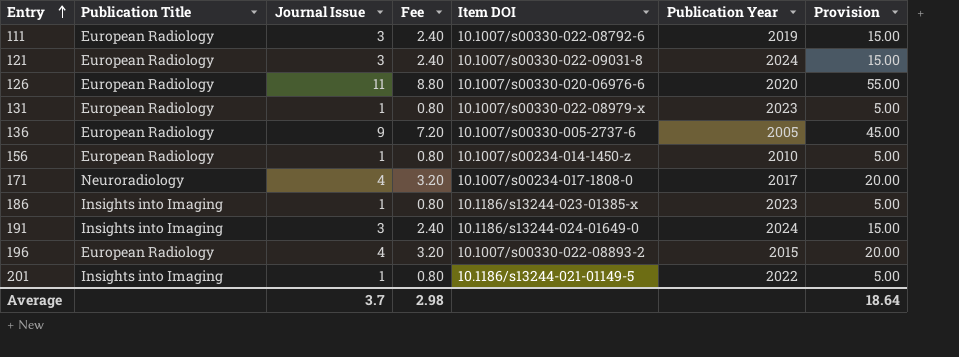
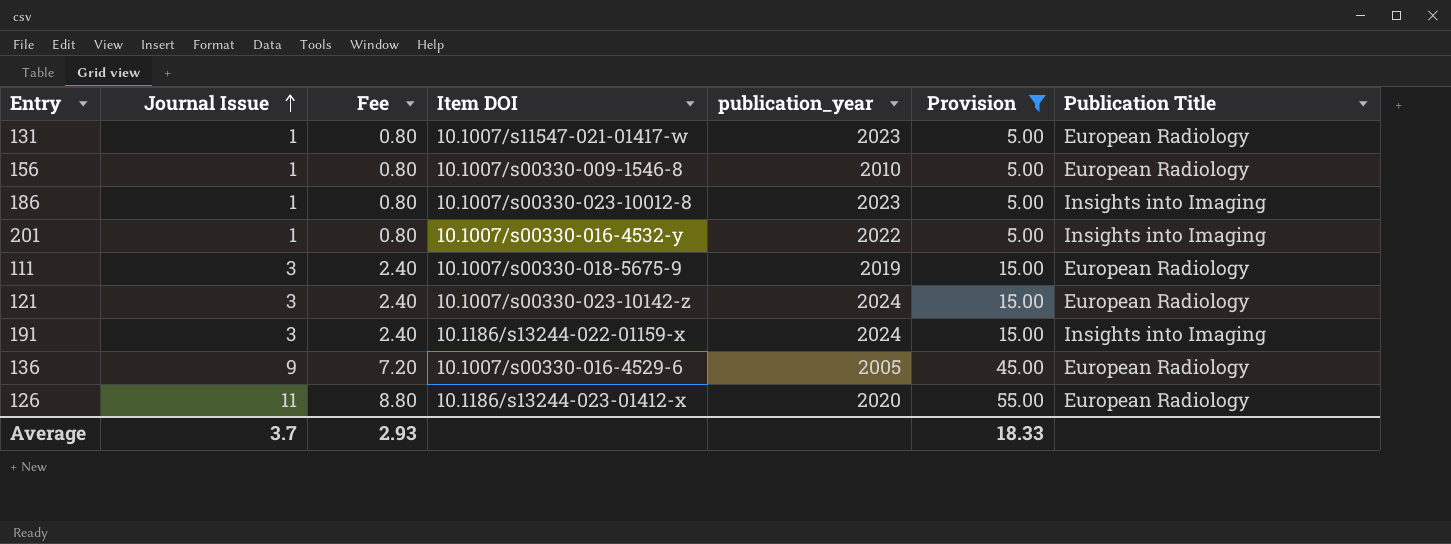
filter: none -> Provision != 20.00
row order: Entry ascending -> Journal Issue ascending
column name: Publication Year -> publication_year
column Publication Title | position: 2 -> 7
131 | Item DOI: 10.1007/s00330-022-08979-x -> 10.1007/s11547-021-01417-w
156 | Item DOI: 10.1007/s00234-014-1450-z -> 10.1007/s00330-009-1546-8
186 | Item DOI: 10.1186/s13244-023-01385-x -> 10.1007/s00330-023-10012-8
201 | Item DOI: 10.1186/s13244-021-01149-5 -> 10.1007/s00330-016-4532-y
111 | Item DOI: 10.1007/s00330-022-08792-6 -> 10.1007/s00330-018-5675-9
121 | Item DOI: 10.1007/s00330-022-09031-8 -> 10.1007/s00330-023-10142-z
191 | Item DOI: 10.1186/s13244-024-01649-0 -> 10.1186/s13244-022-01159-x
136 | Item DOI: 10.1007/s00330-005-2737-6 -> 10.1007/s00330-016-4529-6
126 | Item DOI: 10.1007/s00330-020-06976-6 -> 10.1186/s13244-023-01412-x
Average | Fee: 2.98 -> 2.93
Average | Provision: 18.64 -> 18.33

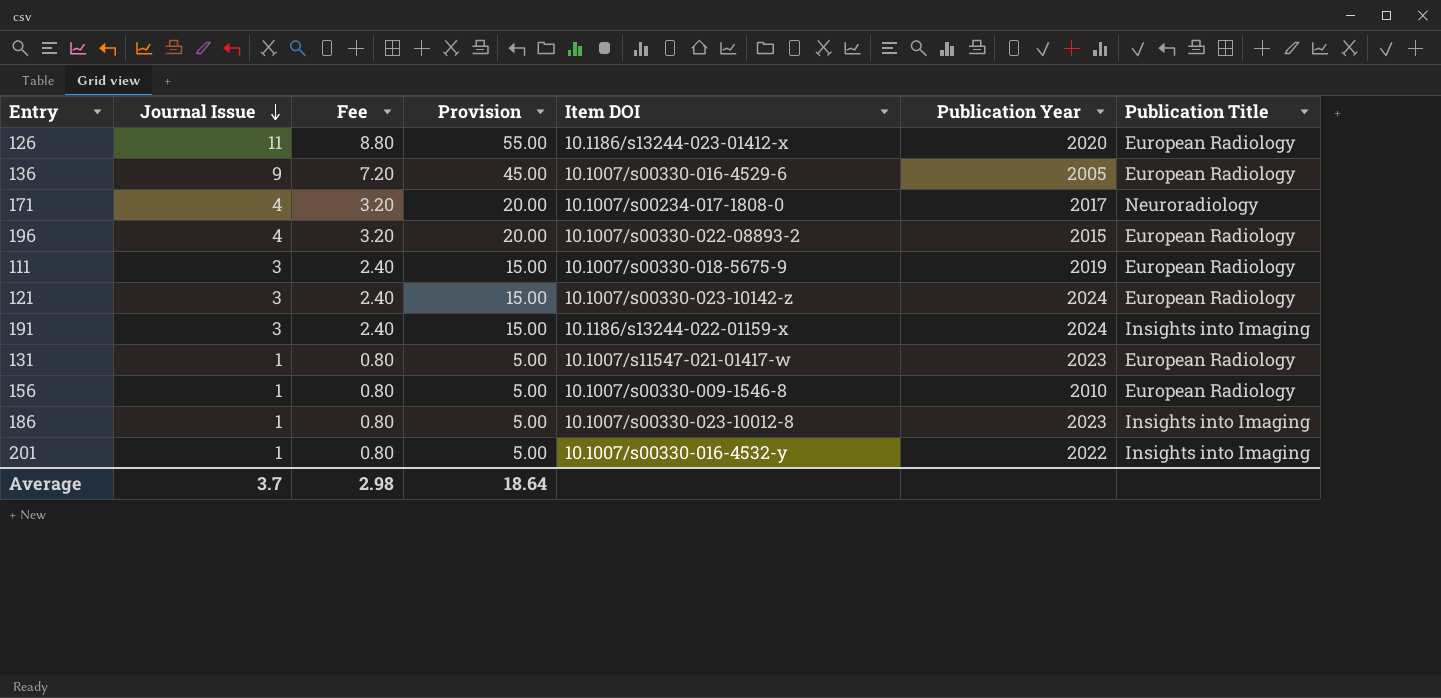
filter: Provision != 20.00 -> none
row order: Journal Issue ascending -> Journal Issue descending
column Provision | position: 6 -> 4
column name: publication_year -> Publication Year
Average | Fee: 2.93 -> 2.98
Average | Provision: 18.33 -> 18.64

